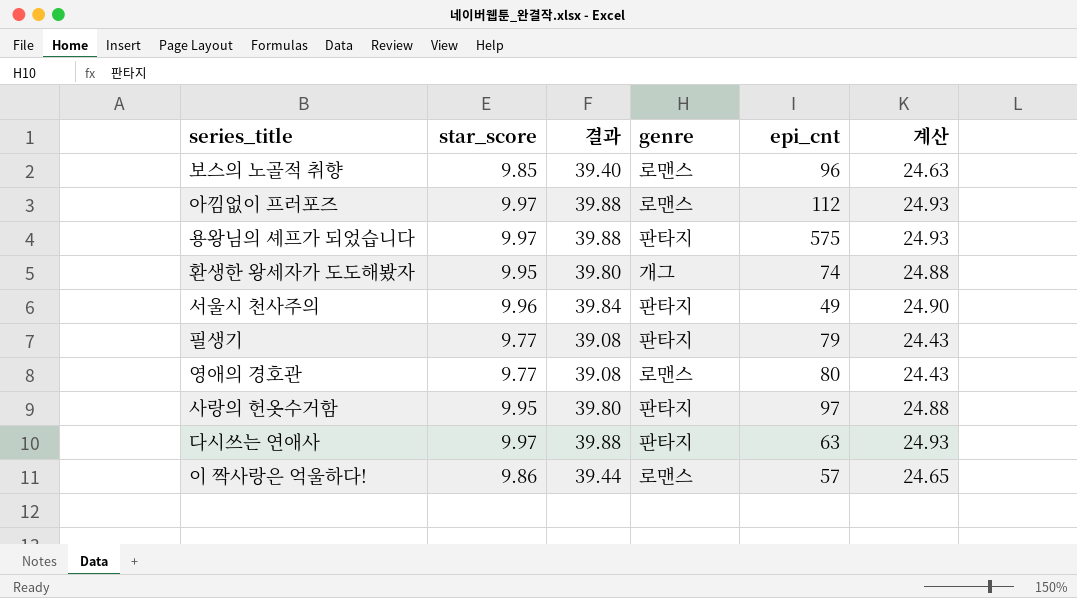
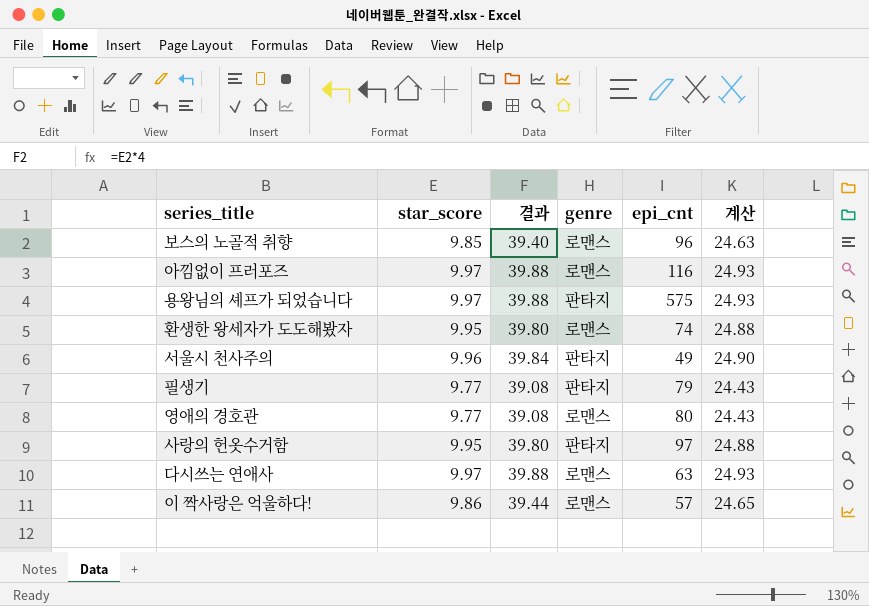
아낌없이 프러포즈 | epi_cnt: 112 -> 116
환생한 왕세자가 도도해봤자 | genre: 개그 -> 로맨스
다시쓰는 연애사 | genre: 판타지 -> 로맨스

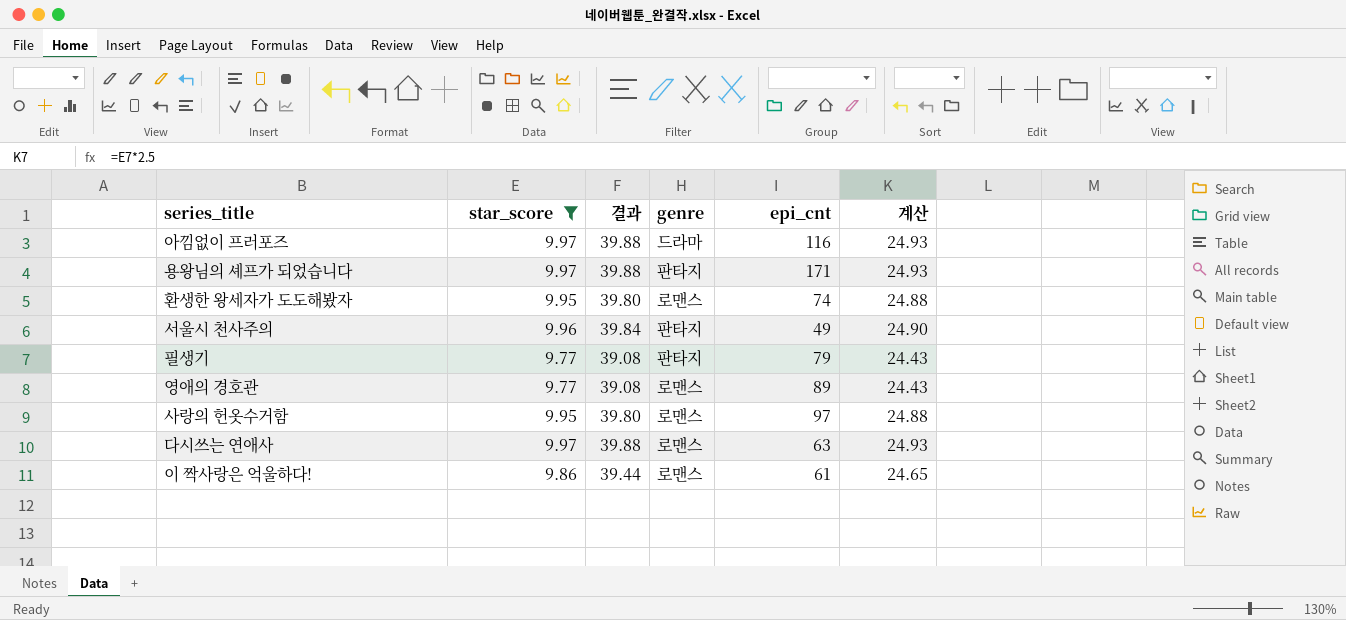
filter: none -> star_score != 9.85
아낌없이 프러포즈 | genre: 로맨스 -> 드라마
용왕님의 셰프가 되었습니다 | epi_cnt: 575 -> 171
영애의 경호관 | epi_cnt: 80 -> 89
사랑의 헌옷수거함 | genre: 판타지 -> 로맨스
이 짝사랑은 억울하다! | epi_cnt: 57 -> 61

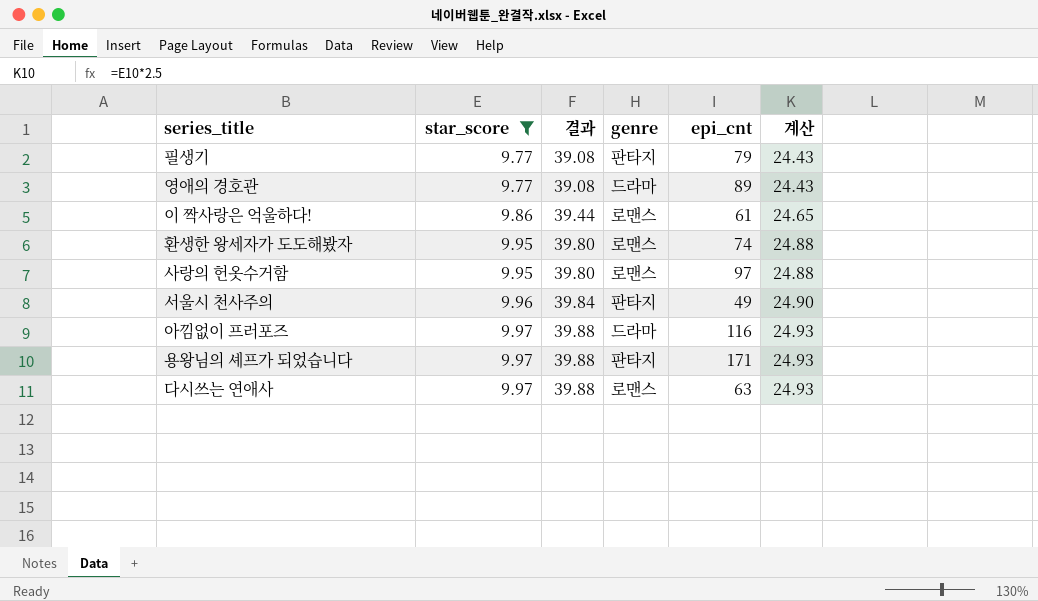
row order: none -> star_score ascending
영애의 경호관 | genre: 로맨스 -> 드라마

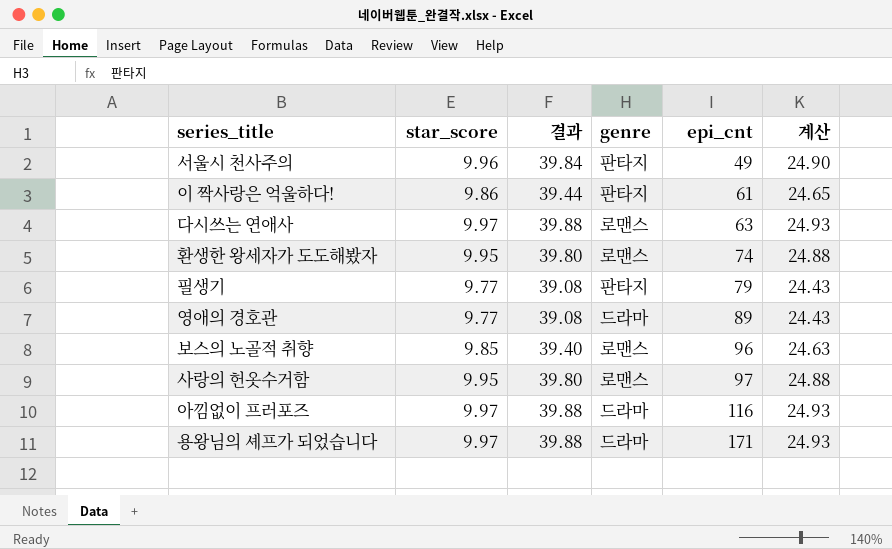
filter: star_score != 9.85 -> none
row order: star_score ascending -> epi_cnt ascending
이 짝사랑은 억울하다! | genre: 로맨스 -> 판타지
용왕님의 셰프가 되었습니다 | genre: 판타지 -> 드라마

